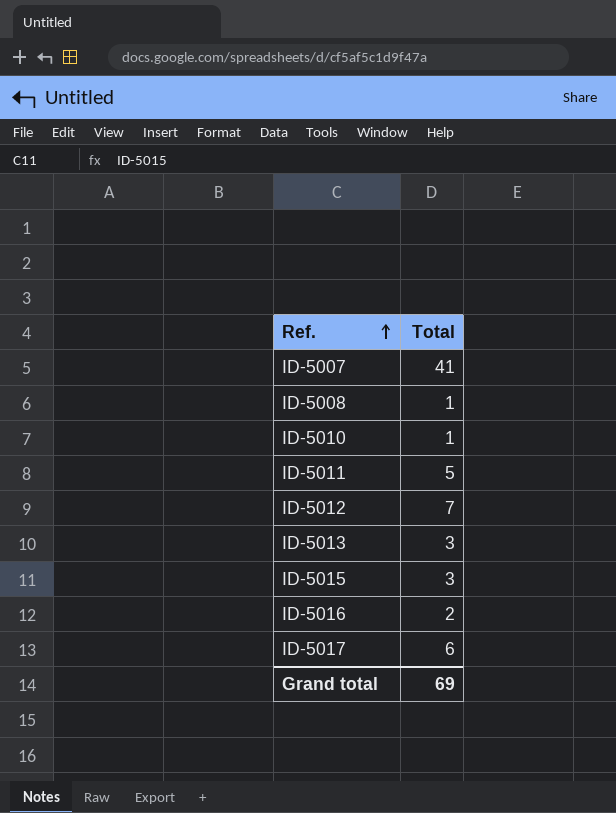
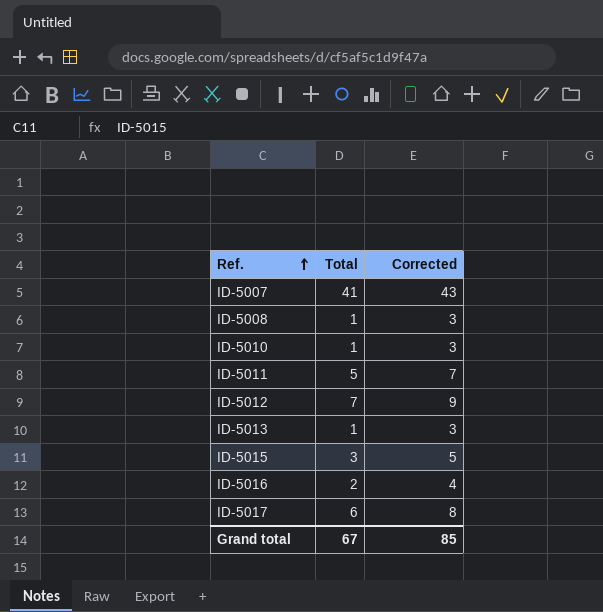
column Corrected | formula: none -> [Total] + 2
ID-5013 | Total: 3 -> 1
Grand total | Total: 69 -> 67

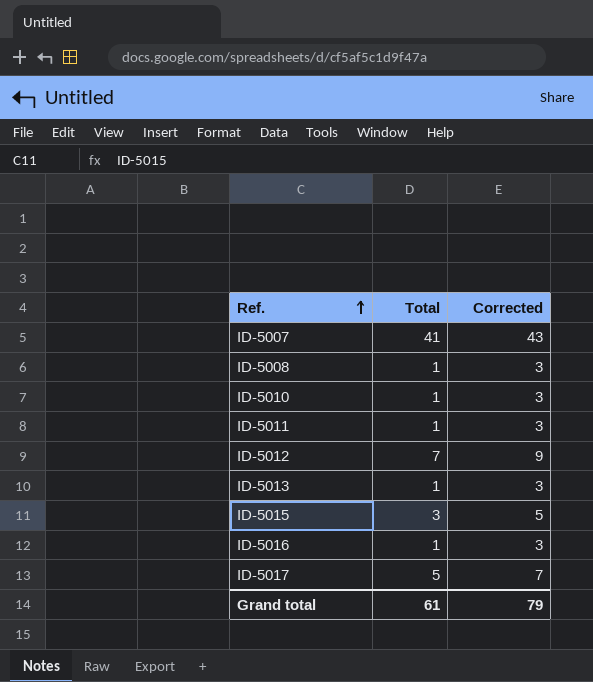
ID-5011 | Total: 5 -> 1
ID-5011 | Corrected: 7 -> 3
ID-5016 | Total: 2 -> 1
ID-5016 | Corrected: 4 -> 3
ID-5017 | Total: 6 -> 5
ID-5017 | Corrected: 8 -> 7
Grand total | Total: 67 -> 61
Grand total | Corrected: 85 -> 79

